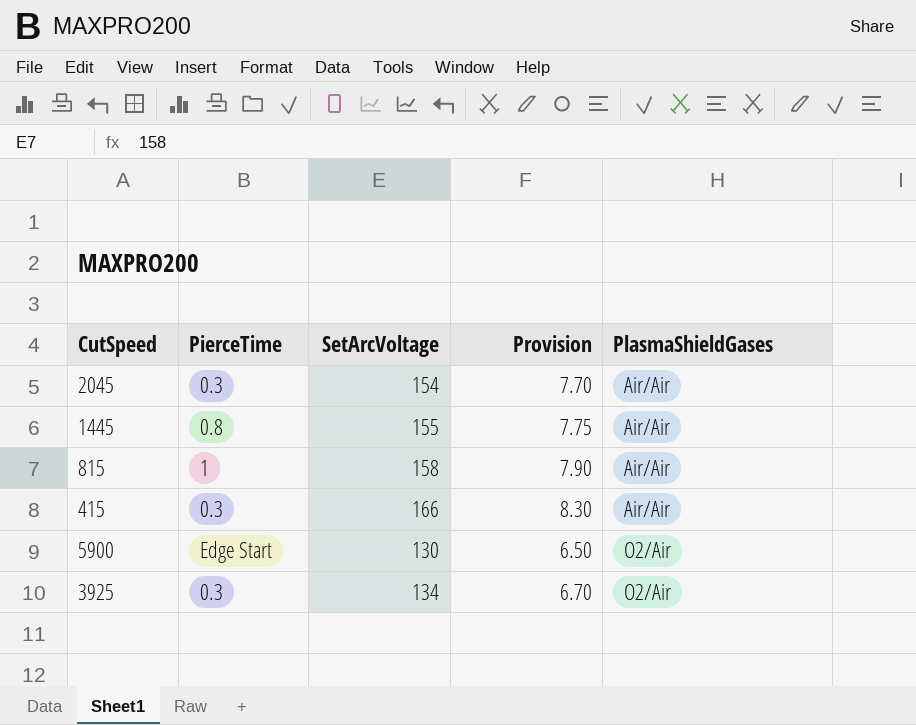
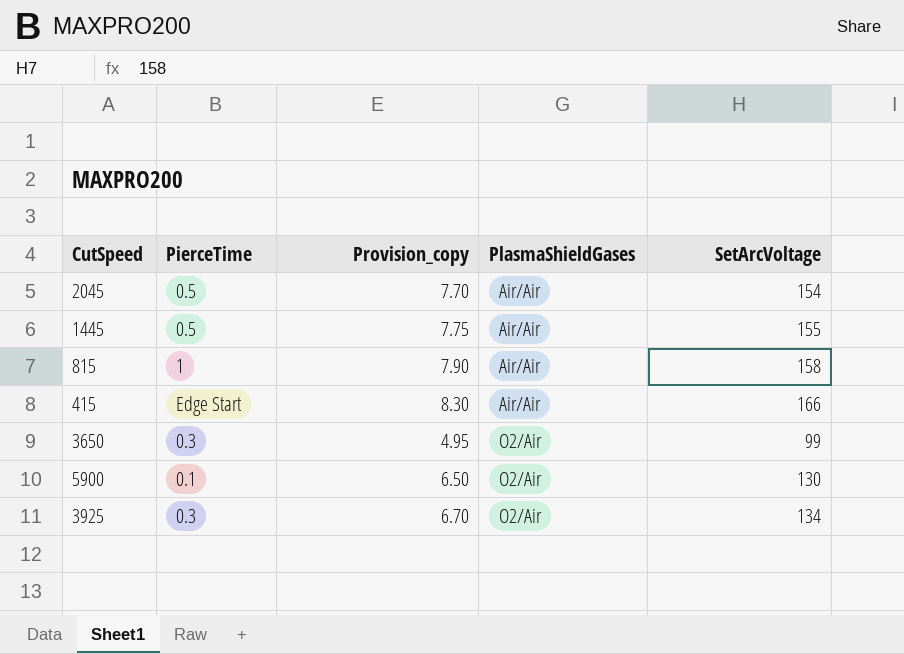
column name: Provision -> Provision_copy
column SetArcVoltage | position: 3 -> 5
2045 | PierceTime: 0.3 -> 0.5
1445 | PierceTime: 0.8 -> 0.5
415 | PierceTime: 0.3 -> Edge Start
row 3650: none -> 0.3 | 4.95 | O2/Air | 99
5900 | PierceTime: Edge Start -> 0.1

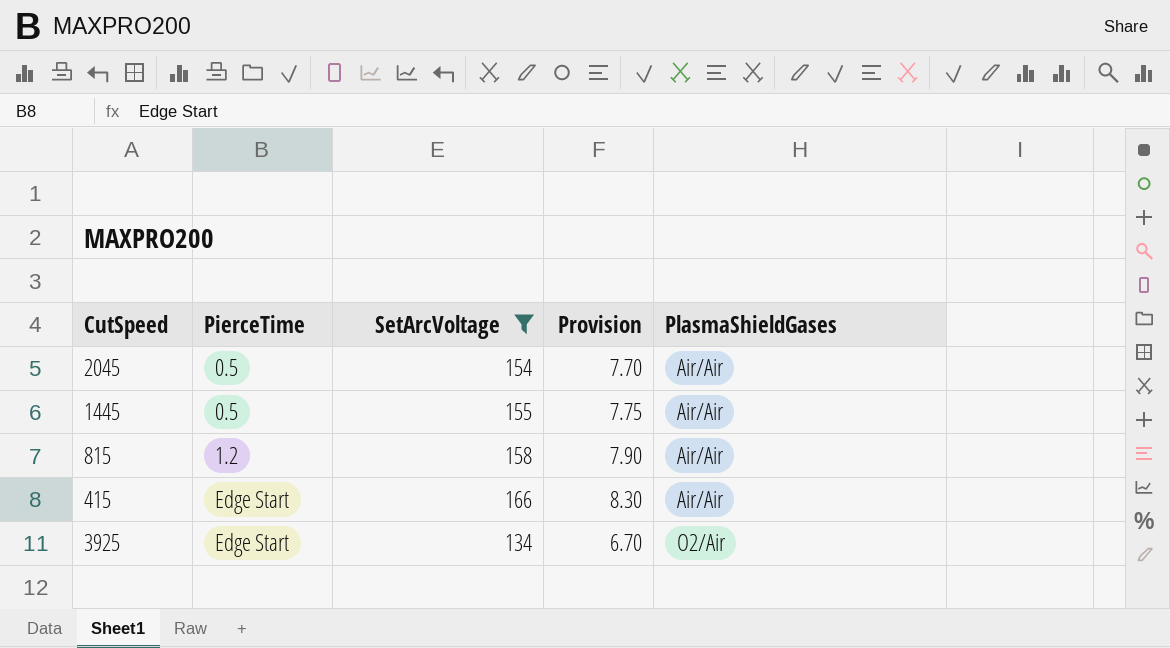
filter: none -> SetArcVoltage >= 134
column SetArcVoltage | position: 5 -> 3
column name: Provision_copy -> Provision
815 | PierceTime: 1 -> 1.2
3925 | PierceTime: 0.3 -> Edge Start

